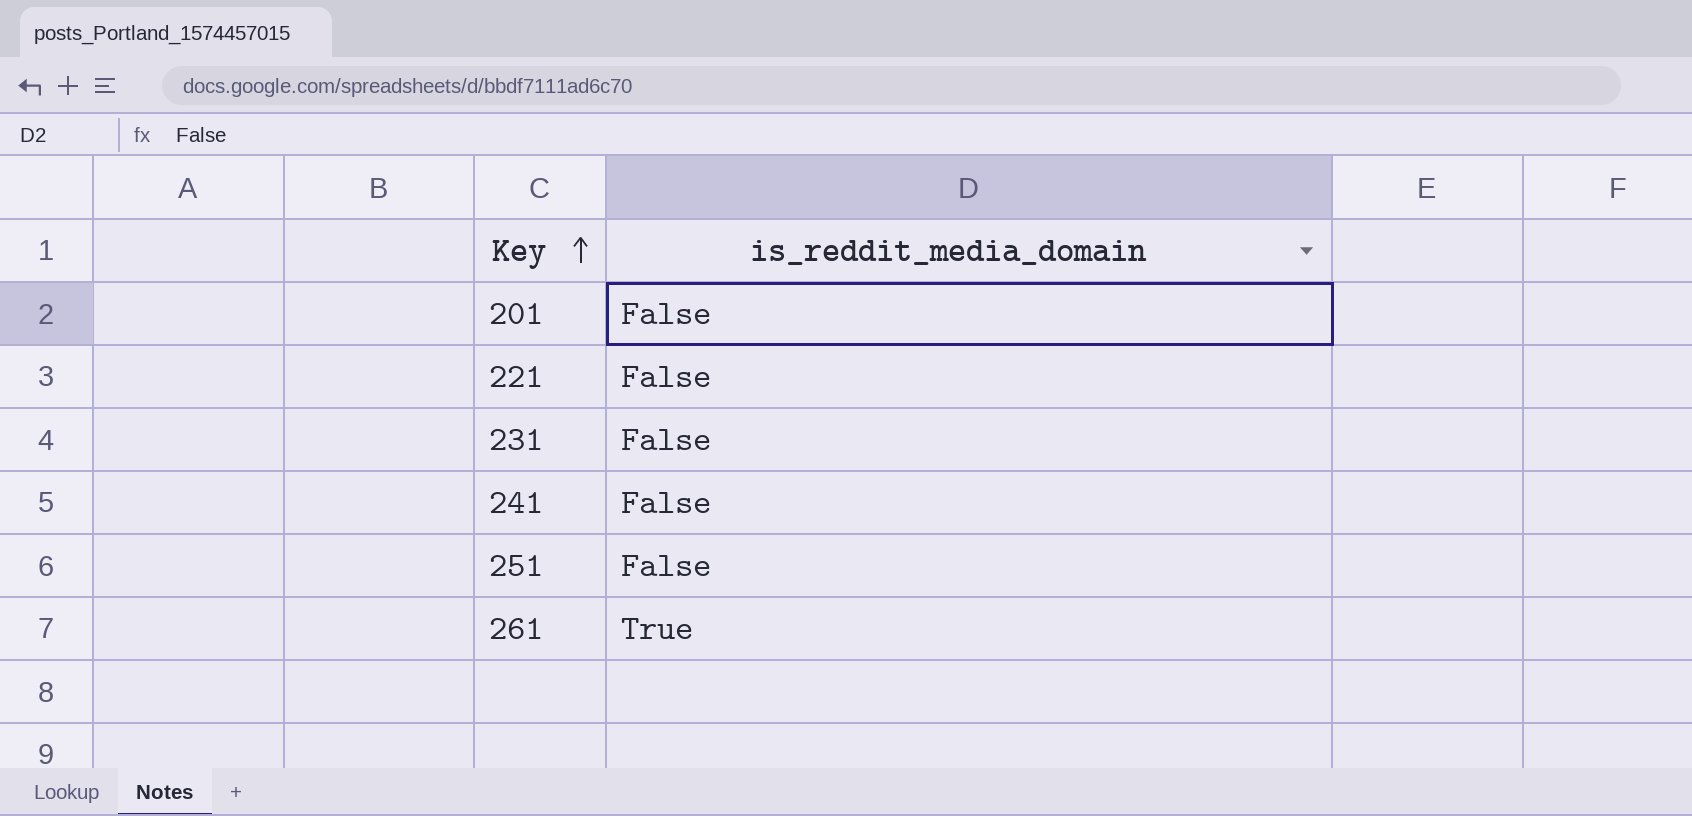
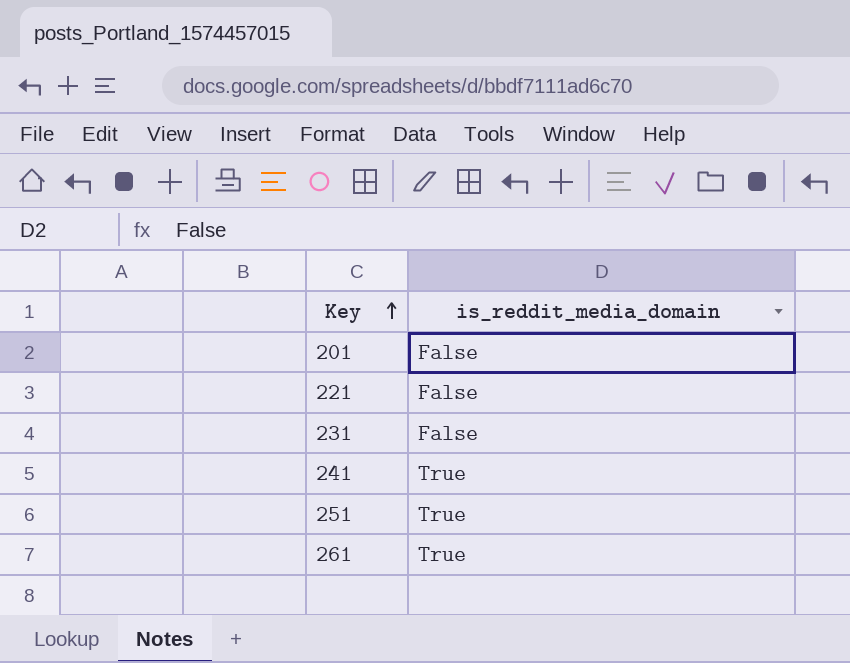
241 | is_reddit_media_domain: False -> True
251 | is_reddit_media_domain: False -> True

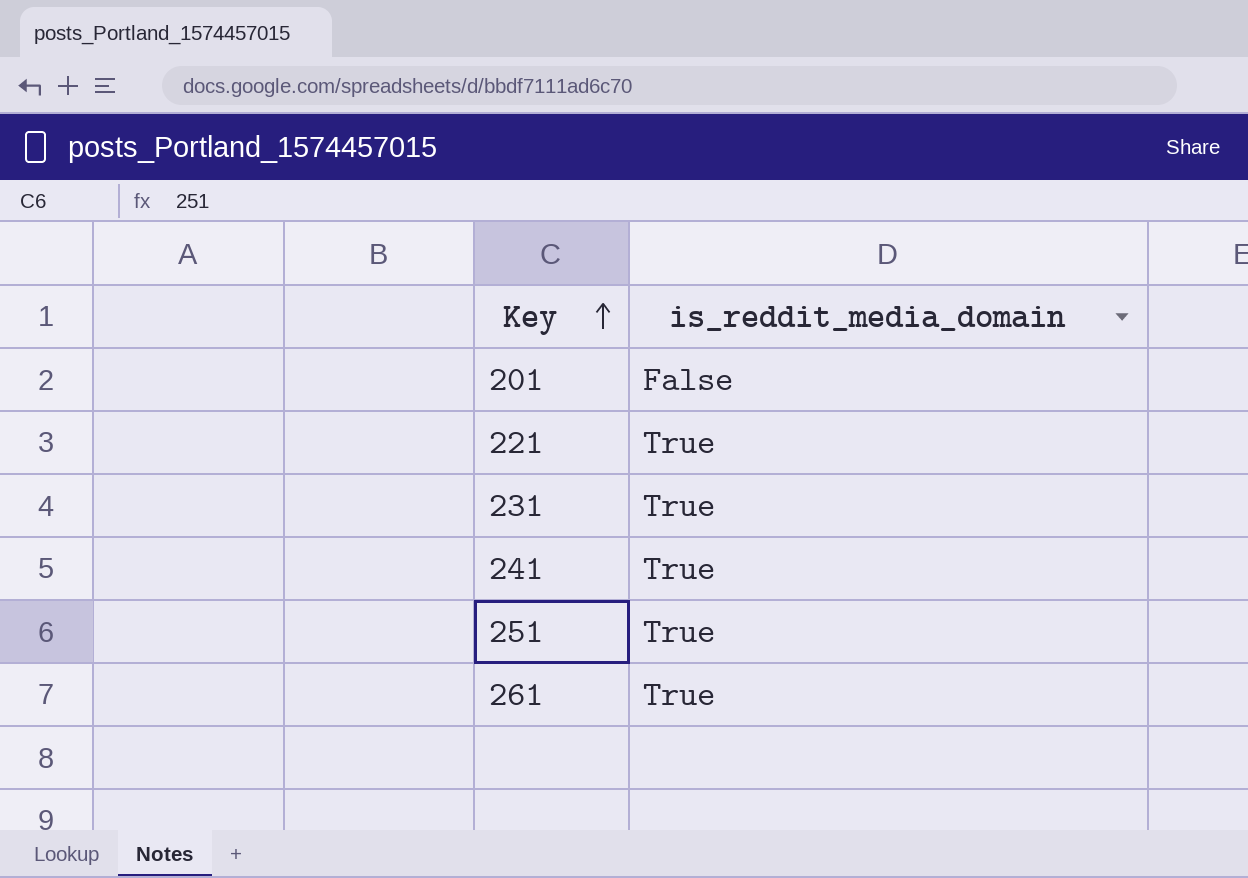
221 | is_reddit_media_domain: False -> True
231 | is_reddit_media_domain: False -> True

